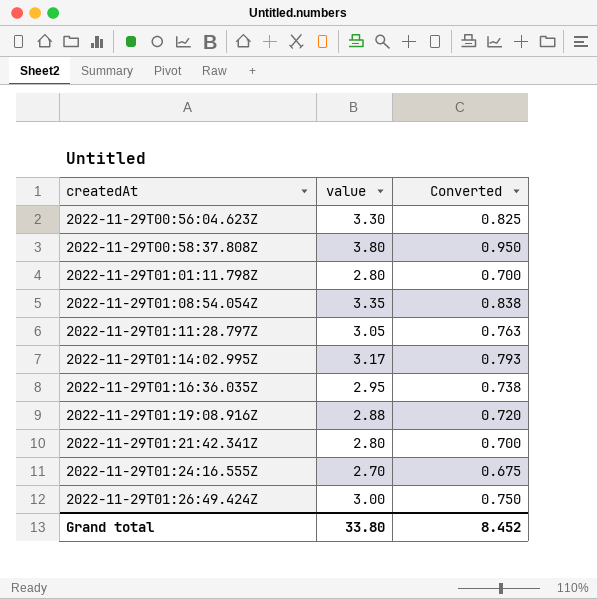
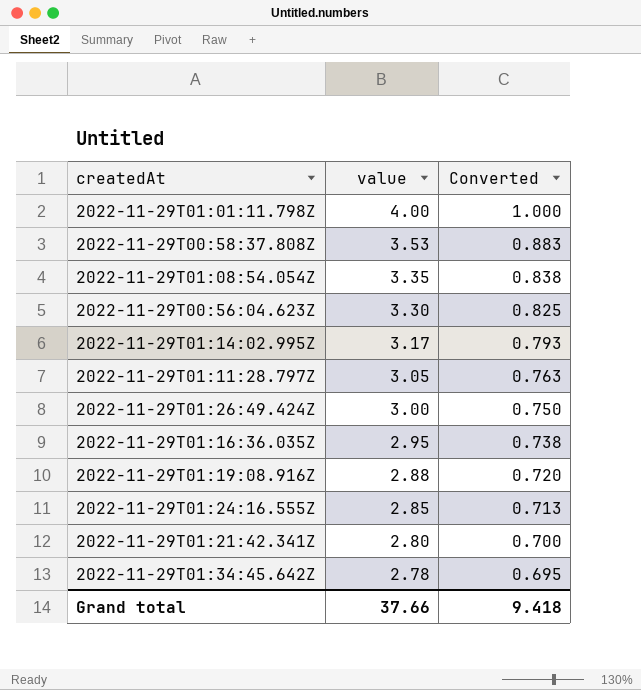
row order: createdAt ascending -> value descending
2022-11-29T01:01:11.798Z | value: 2.80 -> 4.00
2022-11-29T01:01:11.798Z | Converted: 0.700 -> 1.000
2022-11-29T00:58:37.808Z | value: 3.80 -> 3.53
2022-11-29T00:58:37.808Z | Converted: 0.950 -> 0.883
2022-11-29T01:24:16.555Z | value: 2.70 -> 2.85
2022-11-29T01:24:16.555Z | Converted: 0.675 -> 0.713
row 2022-11-29T01:34:45.642Z: none -> 2.78 | 0.695
Grand total | value: 33.80 -> 37.66
Grand total | Converted: 8.452 -> 9.418

